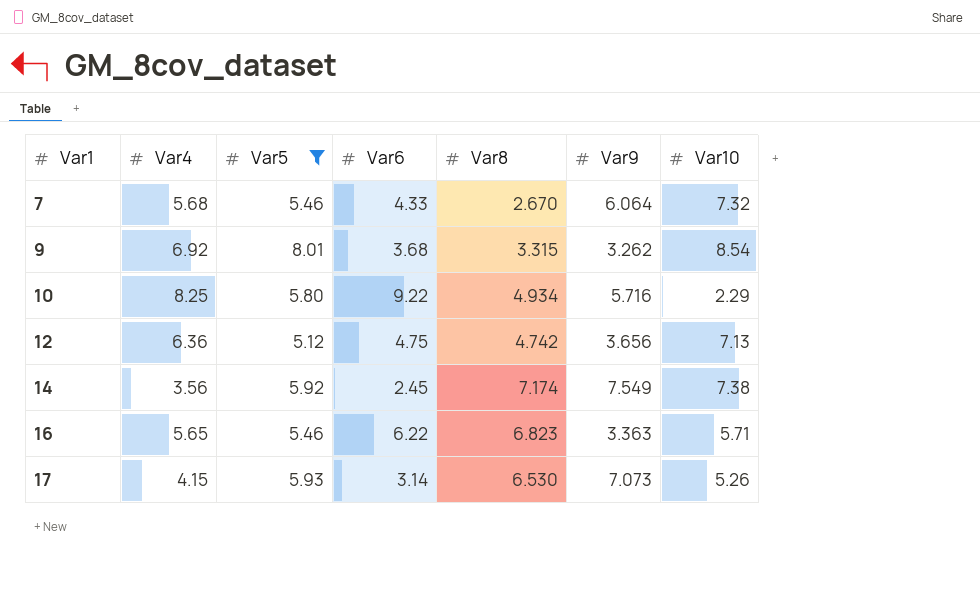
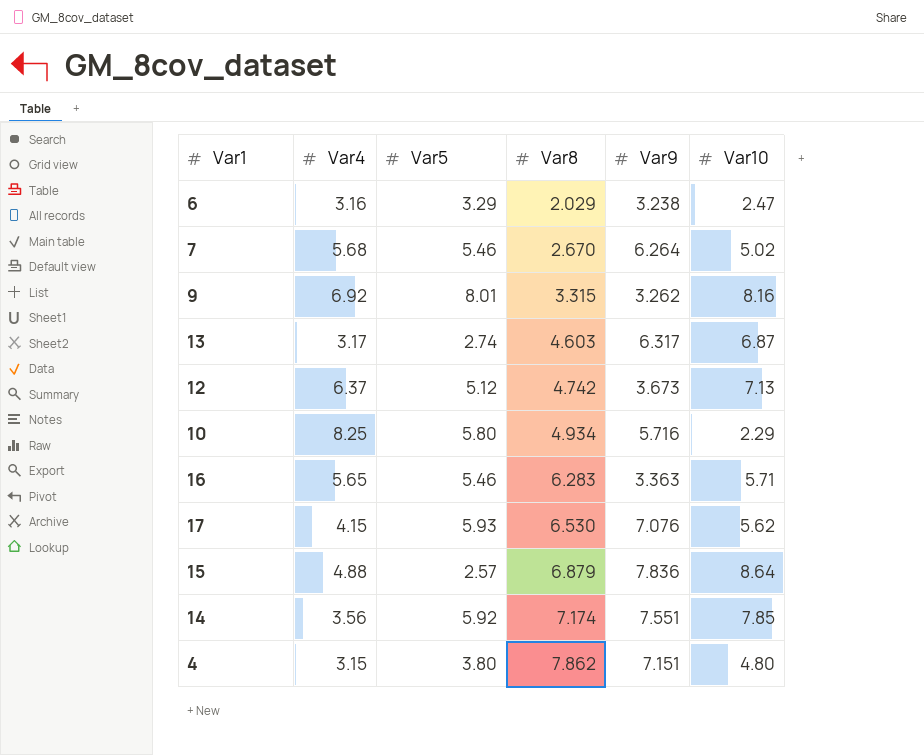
filter: Var5 >= 5.12 -> none
row order: Var1 ascending -> Var8 ascending
column Var6 | position: 4 -> none
7 | Var9: 6.064 -> 6.264
7 | Var10: 7.32 -> 5.02
9 | Var10: 8.54 -> 8.16
12 | Var4: 6.36 -> 6.37
12 | Var9: 3.656 -> 3.673
16 | Var8: 6.823 -> 6.283
17 | Var9: 7.073 -> 7.076
17 | Var10: 5.26 -> 5.62
14 | Var9: 7.549 -> 7.551
14 | Var10: 7.38 -> 7.85

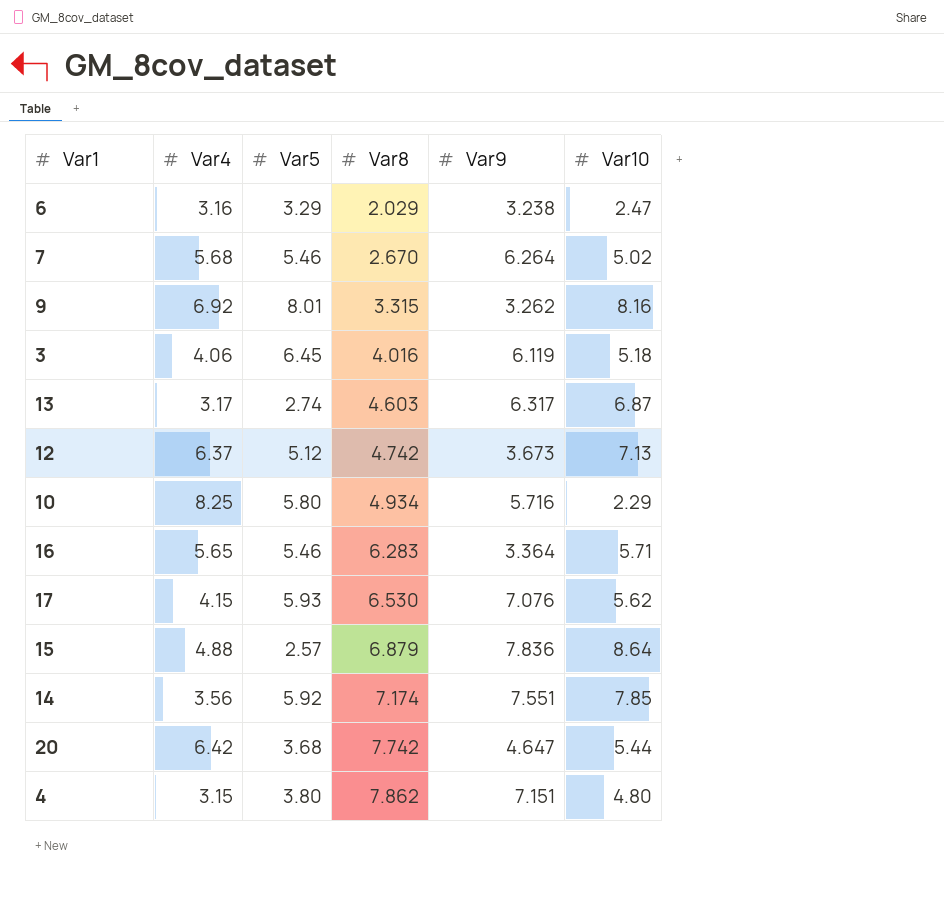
row 3: none -> 4.06 | 6.45 | 4.016 | 6.119 | 5.18
16 | Var9: 3.363 -> 3.364
row 20: none -> 6.42 | 3.68 | 7.742 | 4.647 | 5.44

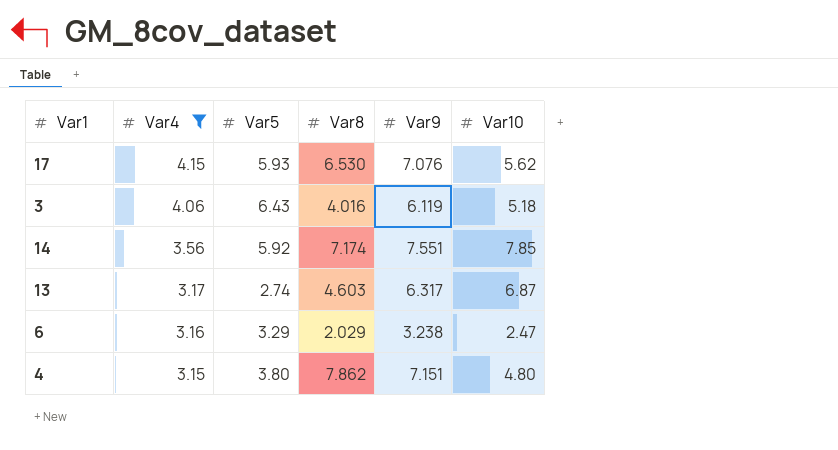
filter: none -> Var4 <= 4.15
row order: Var8 ascending -> Var4 descending
3 | Var5: 6.45 -> 6.43

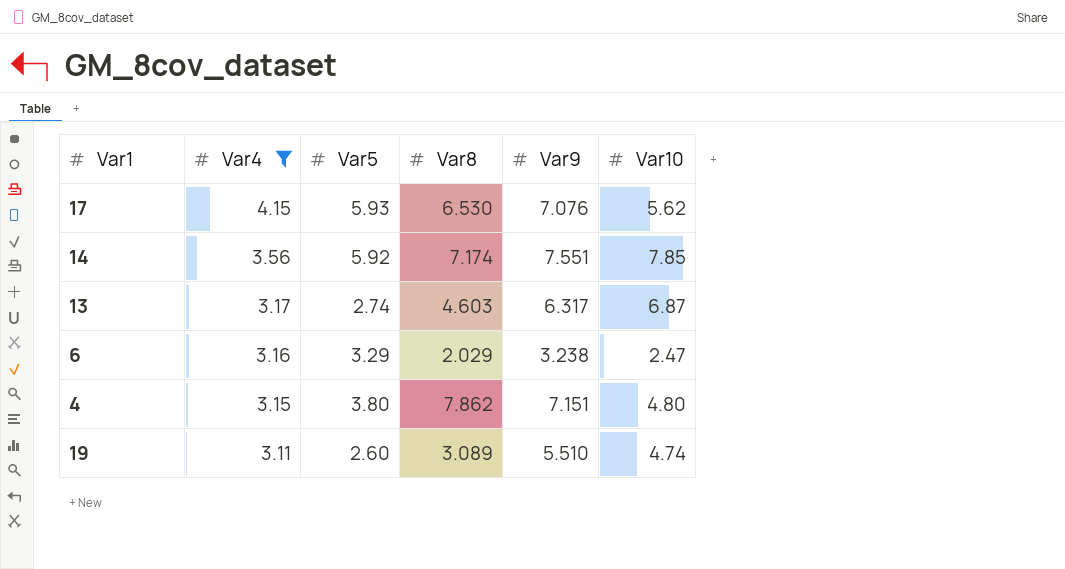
row 3: 4.06 | 6.43 | 4.016 | 6.119 | 5.18 -> none
row 19: none -> 3.11 | 2.60 | 3.089 | 5.510 | 4.74

